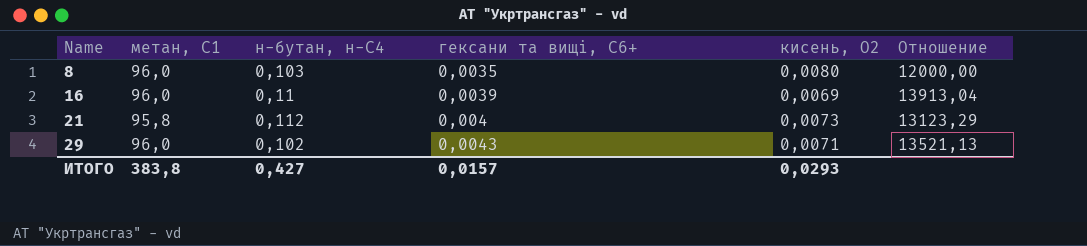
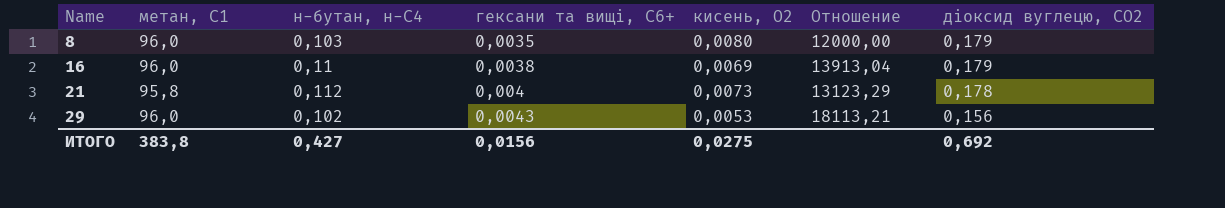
column діоксид вуглецю, CО2 | position: none -> 7
16 | гексани та вищі, С6+: 0,0039 -> 0,0038
29 | кисень, О2: 0,0071 -> 0,0053
29 | Отношение: 13521,13 -> 18113,21
ИТОГО | гексани та вищі, С6+: 0,0157 -> 0,0156
ИТОГО | кисень, О2: 0,0293 -> 0,0275

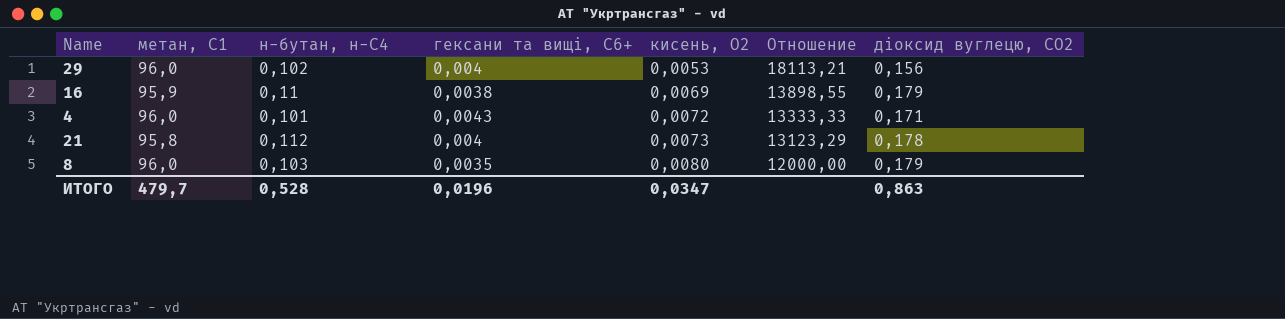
row order: Name ascending -> кисень, О2 ascending
29 | гексани та вищі, С6+: 0,0043 -> 0,004
16 | метан, С1: 96,0 -> 95,9
16 | Отношение: 13913,04 -> 13898,55
row 4: none -> 96,0 | 0,101 | 0,0043 | 0,0072 | 13333,33 | 0,171
ИТОГО | метан, С1: 383,8 -> 479,7
ИТОГО | н-бутан, н-С4: 0,427 -> 0,528
ИТОГО | гексани та вищі, С6+: 0,0156 -> 0,0196
ИТОГО | кисень, О2: 0,0275 -> 0,0347
ИТОГО | діоксид вуглецю, CО2: 0,692 -> 0,863

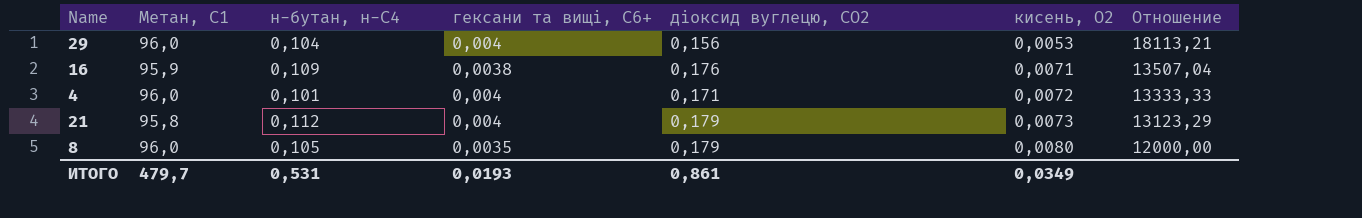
column name: метан, С1 -> Метан, С1
column діоксид вуглецю, CО2 | position: 7 -> 5
29 | н-бутан, н-С4: 0,102 -> 0,104
16 | н-бутан, н-С4: 0,11 -> 0,109
16 | діоксид вуглецю, CО2: 0,179 -> 0,176
16 | кисень, О2: 0,0069 -> 0,0071
16 | Отношение: 13898,55 -> 13507,04
4 | гексани та вищі, С6+: 0,0043 -> 0,004
21 | діоксид вуглецю, CО2: 0,178 -> 0,179
8 | н-бутан, н-С4: 0,103 -> 0,105
ИТОГО | н-бутан, н-С4: 0,528 -> 0,531
ИТОГО | гексани та вищі, С6+: 0,0196 -> 0,0193
ИТОГО | діоксид вуглецю, CО2: 0,863 -> 0,861
ИТОГО | кисень, О2: 0,0347 -> 0,0349

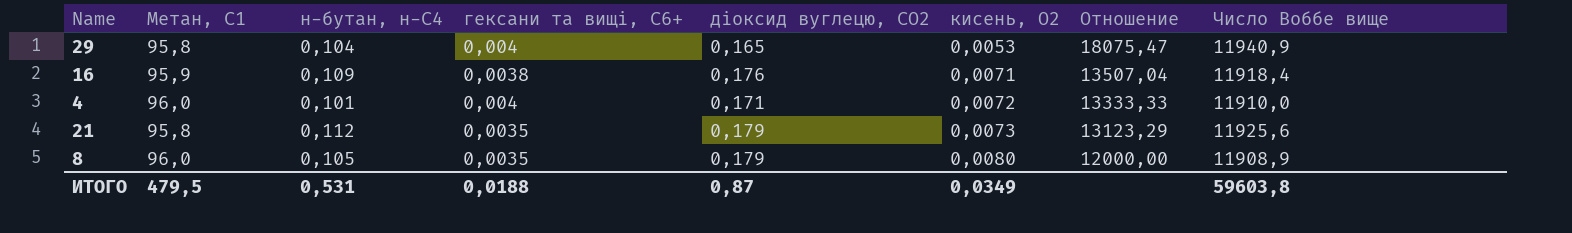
column Число Воббе вище | position: none -> 8
29 | Метан, С1: 96,0 -> 95,8
29 | діоксид вуглецю, CО2: 0,156 -> 0,165
29 | Отношение: 18113,21 -> 18075,47
21 | гексани та вищі, С6+: 0,004 -> 0,0035
ИТОГО | Метан, С1: 479,7 -> 479,5
ИТОГО | гексани та вищі, С6+: 0,0193 -> 0,0188
ИТОГО | діоксид вуглецю, CО2: 0,861 -> 0,87

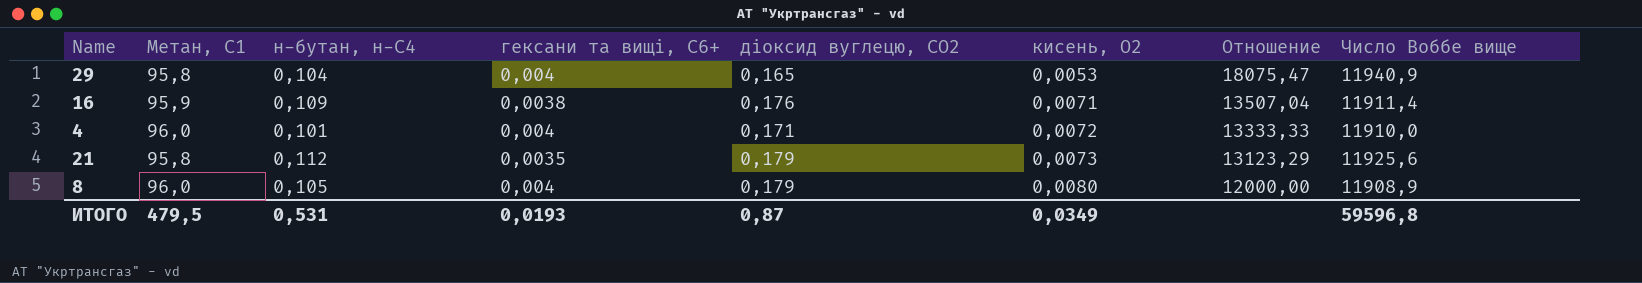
16 | Число Воббе вище: 11918,4 -> 11911,4
8 | гексани та вищі, С6+: 0,0035 -> 0,004
ИТОГО | гексани та вищі, С6+: 0,0188 -> 0,0193
ИТОГО | Число Воббе вище: 59603,8 -> 59596,8

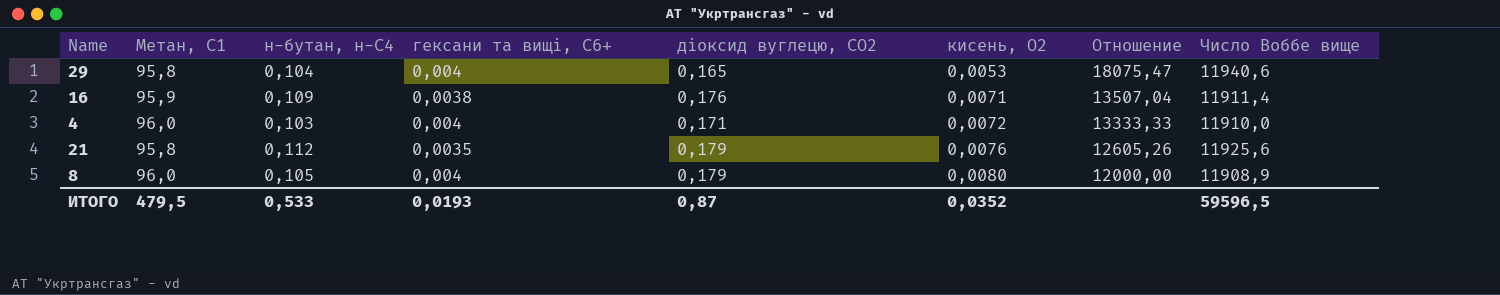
29 | Число Воббе вище: 11940,9 -> 11940,6
4 | н-бутан, н-С4: 0,101 -> 0,103
21 | кисень, О2: 0,0073 -> 0,0076
21 | Отношение: 13123,29 -> 12605,26
ИТОГО | н-бутан, н-С4: 0,531 -> 0,533
ИТОГО | кисень, О2: 0,0349 -> 0,0352
ИТОГО | Число Воббе вище: 59596,8 -> 59596,5

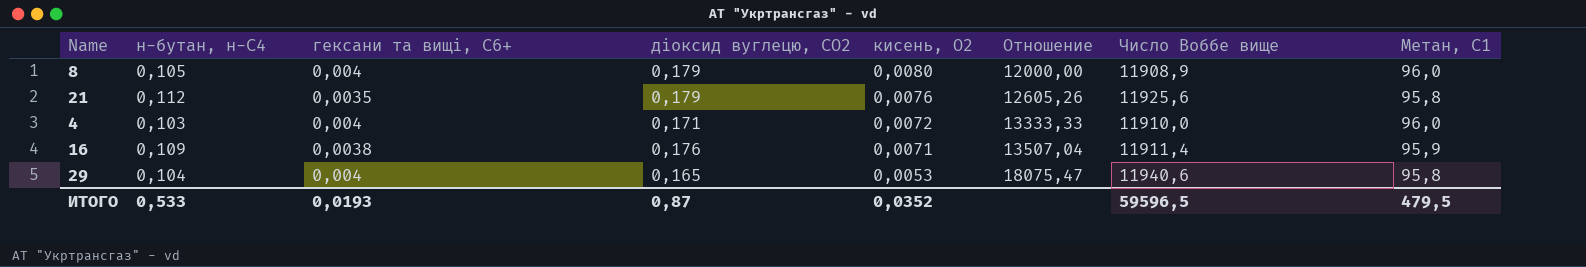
row order: кисень, О2 ascending -> кисень, О2 descending
column Метан, С1 | position: 2 -> 8

